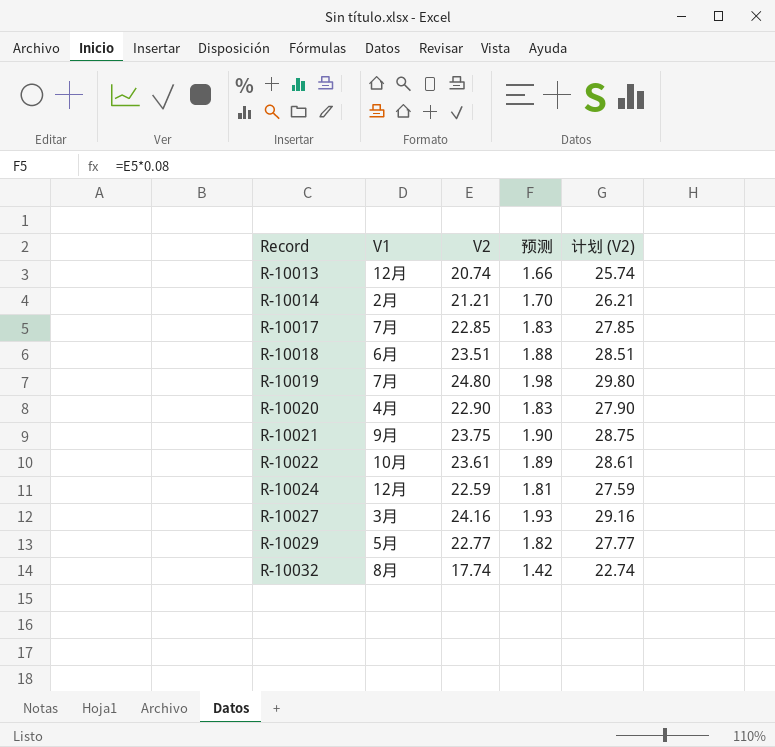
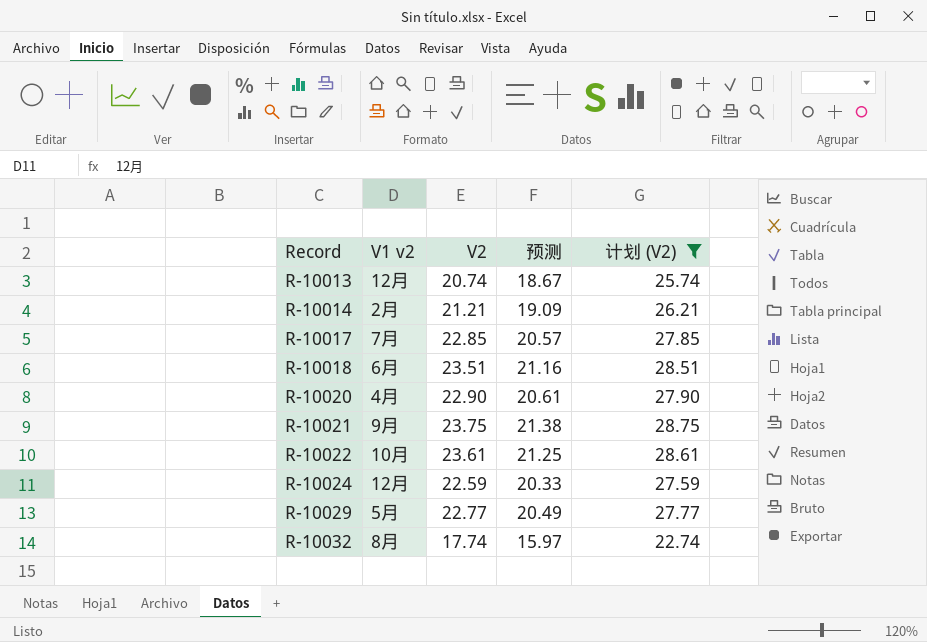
filter: none -> 计划 (V2) <= 28.75
column name: V1 -> V1 v2
column 预测 | formula: [V2] * 0.08 -> [V2] * 0.9

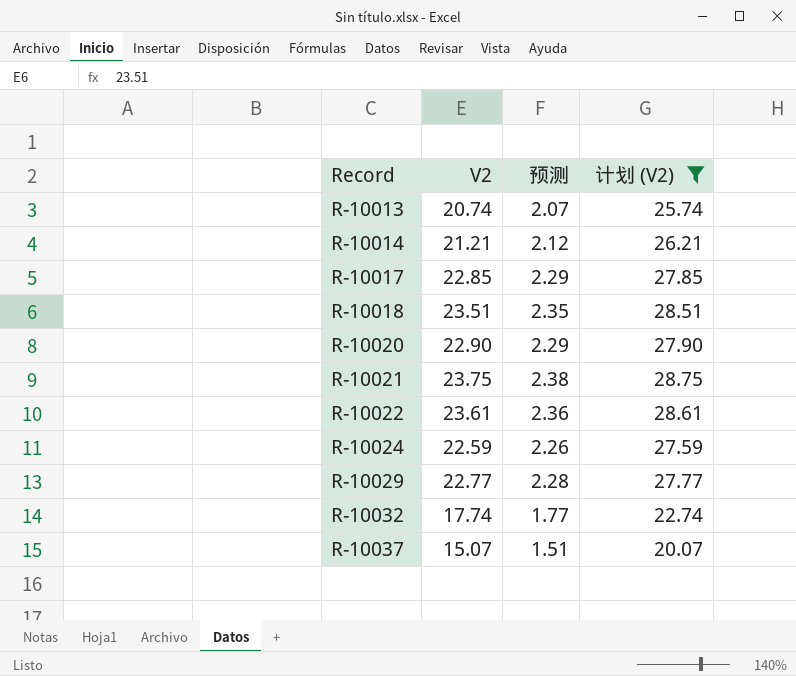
column V1 v2 | position: 2 -> none
column 预测 | formula: [V2] * 0.9 -> [V2] * 0.1
row R-10037: none -> 15.07 | 1.51 | 20.07

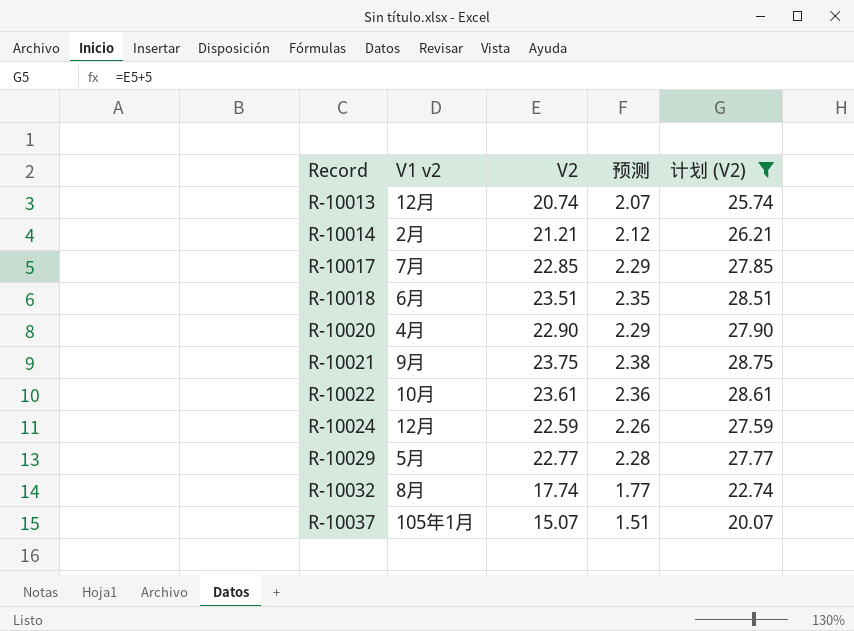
column V1 v2 | position: none -> 2

